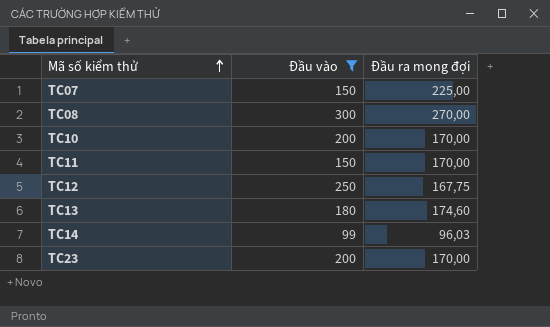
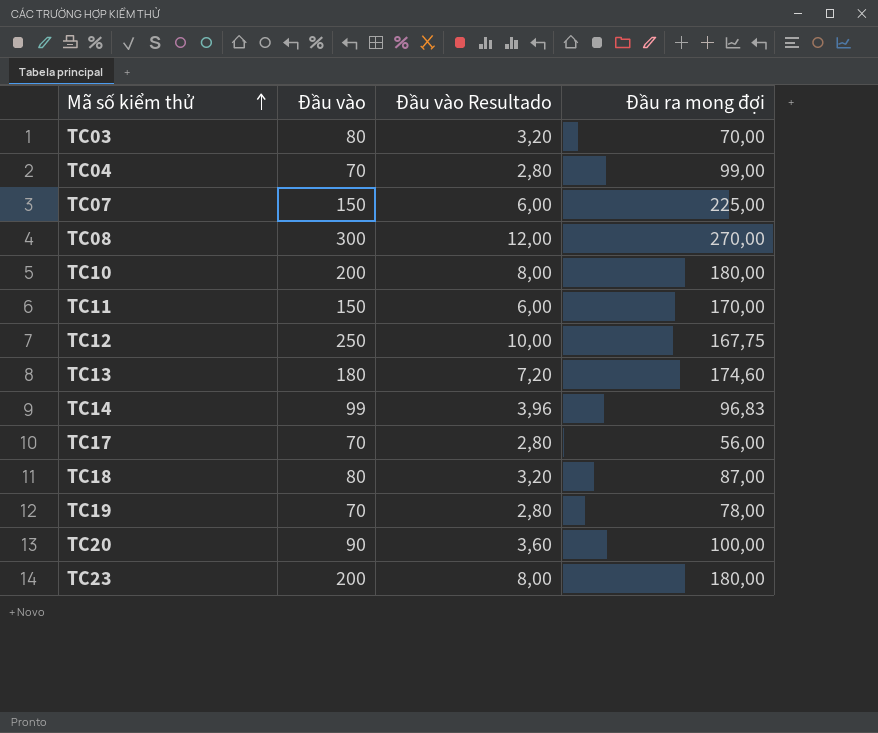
filter: Đầu vào >= 99 -> none
column Đầu vào Resultado | formula: none -> [Đầu vào] * 0,04
TC10 | Đầu ra mong đợi: 170,00 -> 180,00
TC14 | Đầu ra mong đợi: 96,03 -> 96,83
TC23 | Đầu ra mong đợi: 170,00 -> 180,00

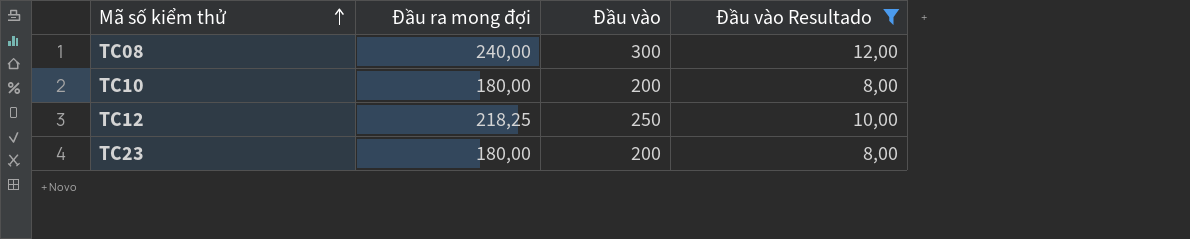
filter: none -> Đầu vào Resultado >= 8,00
column Đầu ra mong đợi | position: 4 -> 2
TC08 | Đầu ra mong đợi: 270,00 -> 240,00
TC12 | Đầu ra mong đợi: 167,75 -> 218,25

